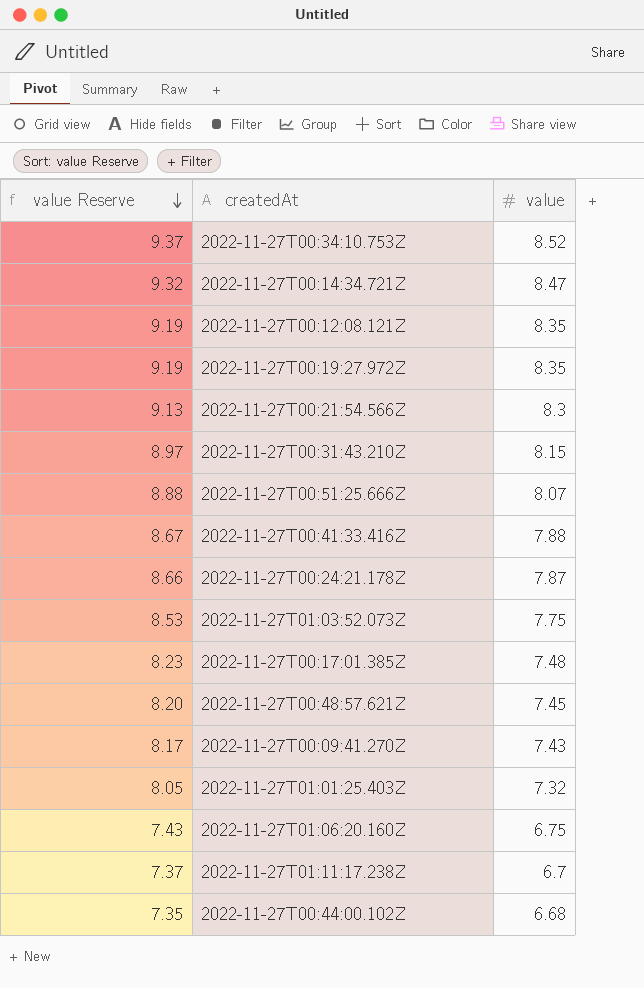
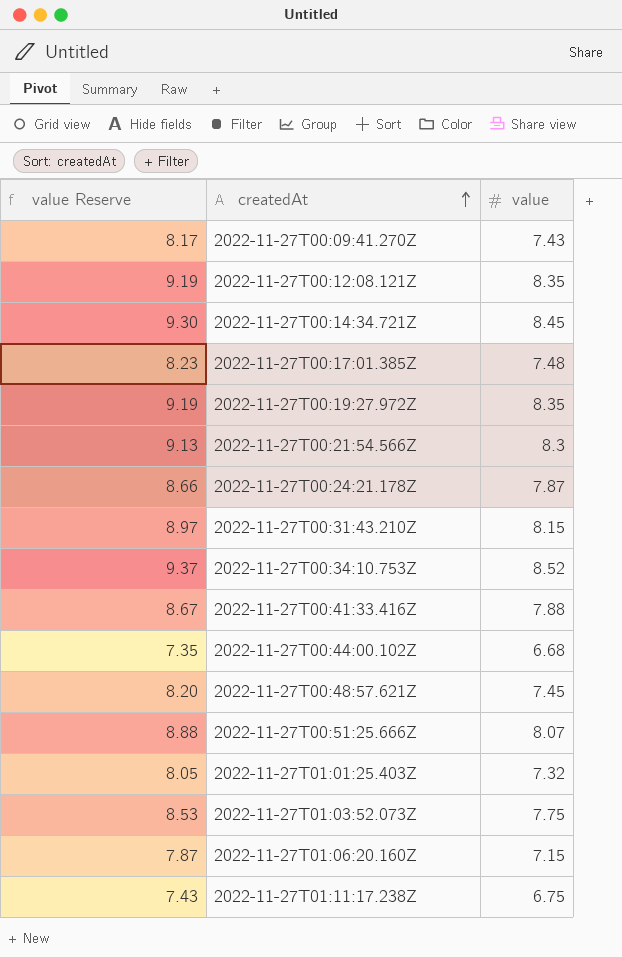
row order: value Reserve descending -> createdAt ascending
2022-11-27T00:14:34.721Z | value Reserve: 9.32 -> 9.30
2022-11-27T00:14:34.721Z | value: 8.47 -> 8.45
2022-11-27T01:06:20.160Z | value Reserve: 7.43 -> 7.87
2022-11-27T01:06:20.160Z | value: 6.75 -> 7.15
2022-11-27T01:11:17.238Z | value Reserve: 7.37 -> 7.43
2022-11-27T01:11:17.238Z | value: 6.7 -> 6.75

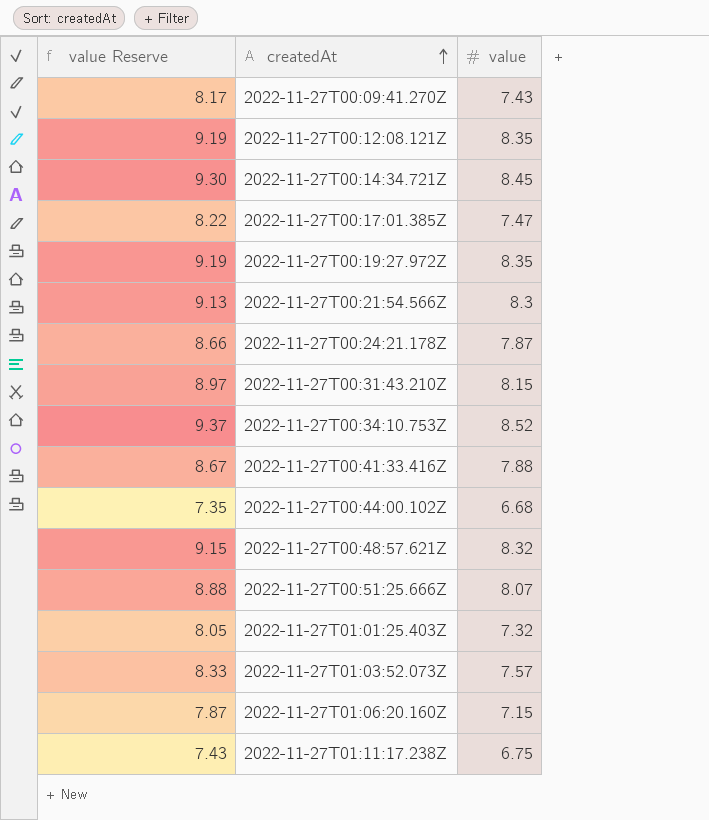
2022-11-27T00:17:01.385Z | value Reserve: 8.23 -> 8.22
2022-11-27T00:17:01.385Z | value: 7.48 -> 7.47
2022-11-27T00:48:57.621Z | value Reserve: 8.20 -> 9.15
2022-11-27T00:48:57.621Z | value: 7.45 -> 8.32
2022-11-27T01:03:52.073Z | value Reserve: 8.53 -> 8.33
2022-11-27T01:03:52.073Z | value: 7.75 -> 7.57

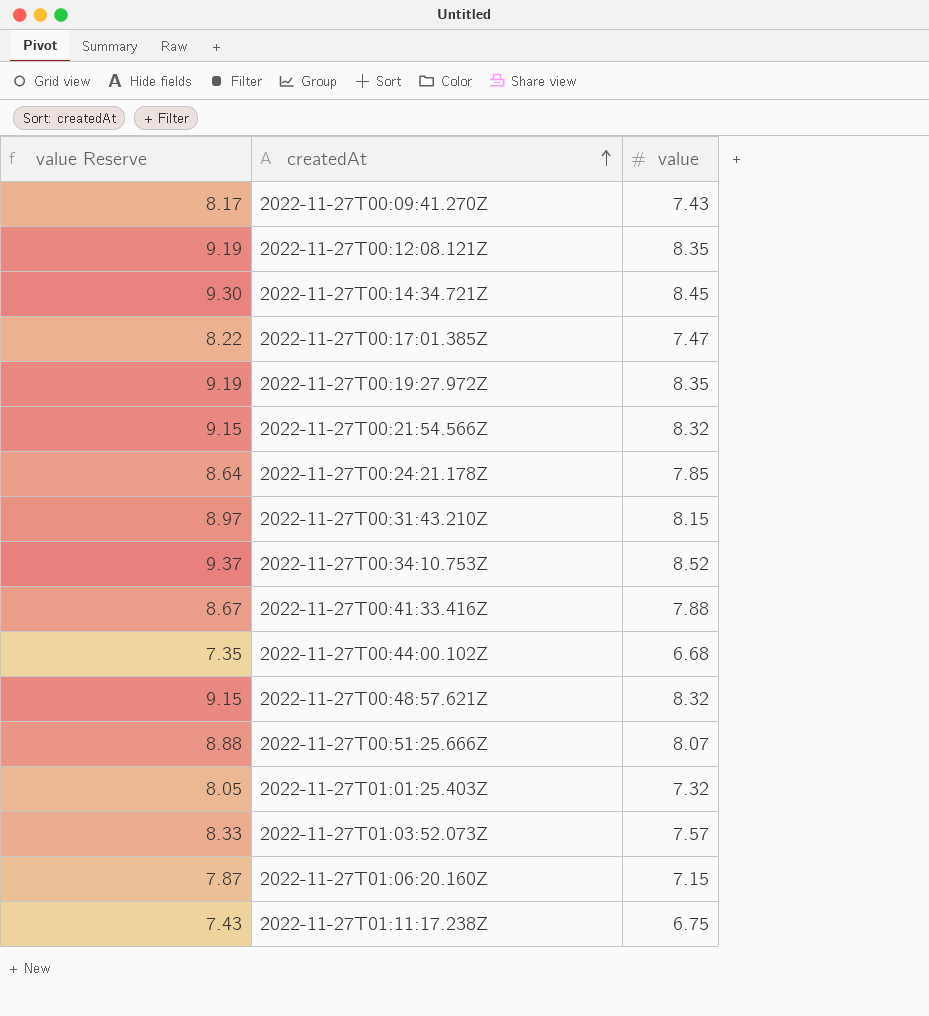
2022-11-27T00:21:54.566Z | value Reserve: 9.13 -> 9.15
2022-11-27T00:21:54.566Z | value: 8.3 -> 8.32
2022-11-27T00:24:21.178Z | value Reserve: 8.66 -> 8.64
2022-11-27T00:24:21.178Z | value: 7.87 -> 7.85

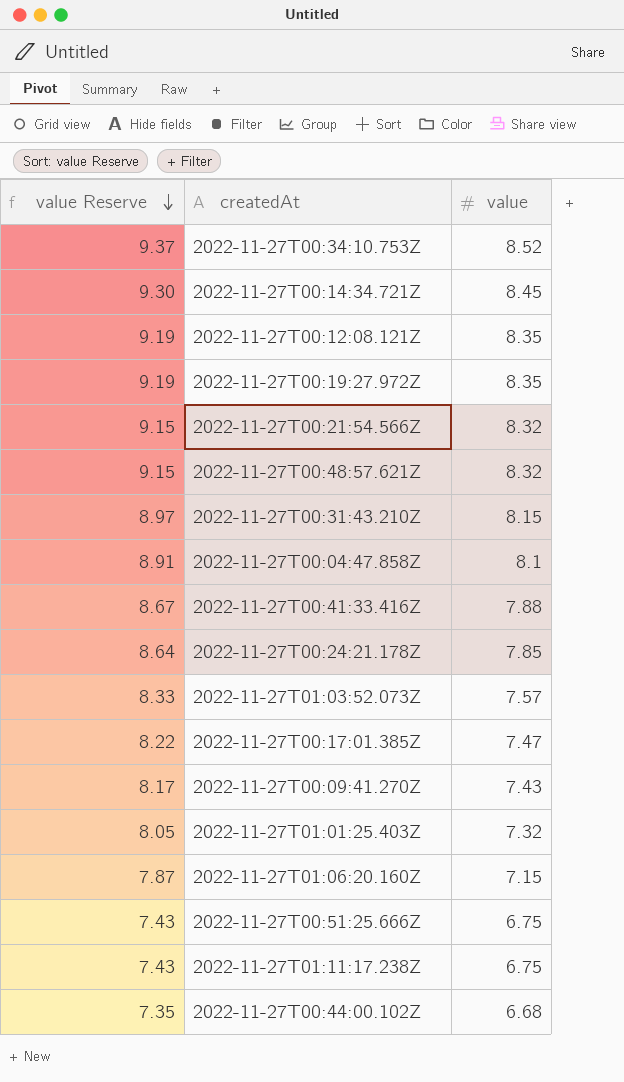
row order: createdAt ascending -> value Reserve descending
row 2022-11-27T00:04:47.858Z: none -> 8.91 | 8.1
2022-11-27T00:51:25.666Z | value Reserve: 8.88 -> 7.43
2022-11-27T00:51:25.666Z | value: 8.07 -> 6.75

